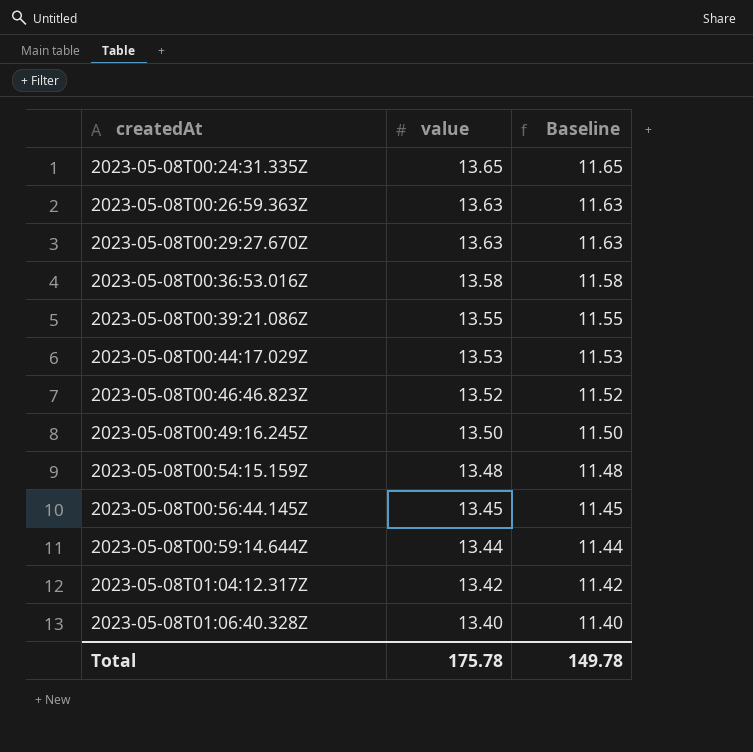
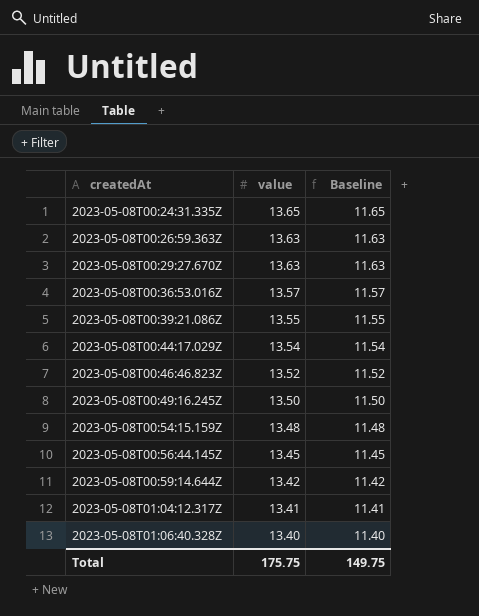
2023-05-08T00:36:53.016Z | value: 13.58 -> 13.57
2023-05-08T00:36:53.016Z | Baseline: 11.58 -> 11.57
2023-05-08T00:44:17.029Z | value: 13.53 -> 13.54
2023-05-08T00:44:17.029Z | Baseline: 11.53 -> 11.54
2023-05-08T00:59:14.644Z | value: 13.44 -> 13.42
2023-05-08T00:59:14.644Z | Baseline: 11.44 -> 11.42
2023-05-08T01:04:12.317Z | value: 13.42 -> 13.41
2023-05-08T01:04:12.317Z | Baseline: 11.42 -> 11.41
Total | value: 175.78 -> 175.75
Total | Baseline: 149.78 -> 149.75

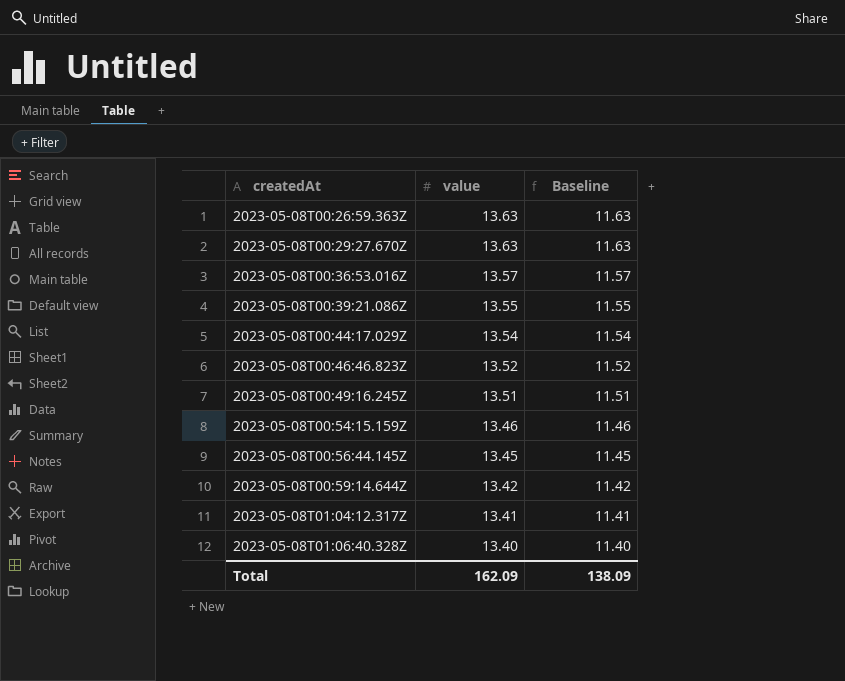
row 2023-05-08T00:24:31.335Z: 13.65 | 11.65 -> none
2023-05-08T00:49:16.245Z | value: 13.50 -> 13.51
2023-05-08T00:49:16.245Z | Baseline: 11.50 -> 11.51
2023-05-08T00:54:15.159Z | value: 13.48 -> 13.46
2023-05-08T00:54:15.159Z | Baseline: 11.48 -> 11.46
Total | value: 175.75 -> 162.09
Total | Baseline: 149.75 -> 138.09

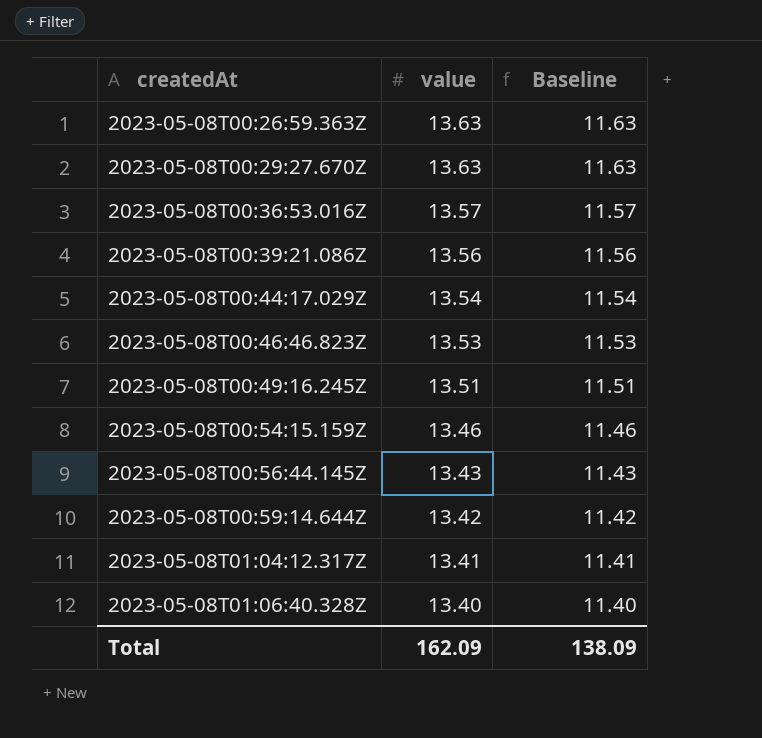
2023-05-08T00:39:21.086Z | value: 13.55 -> 13.56
2023-05-08T00:39:21.086Z | Baseline: 11.55 -> 11.56
2023-05-08T00:46:46.823Z | value: 13.52 -> 13.53
2023-05-08T00:46:46.823Z | Baseline: 11.52 -> 11.53
2023-05-08T00:56:44.145Z | value: 13.45 -> 13.43
2023-05-08T00:56:44.145Z | Baseline: 11.45 -> 11.43

